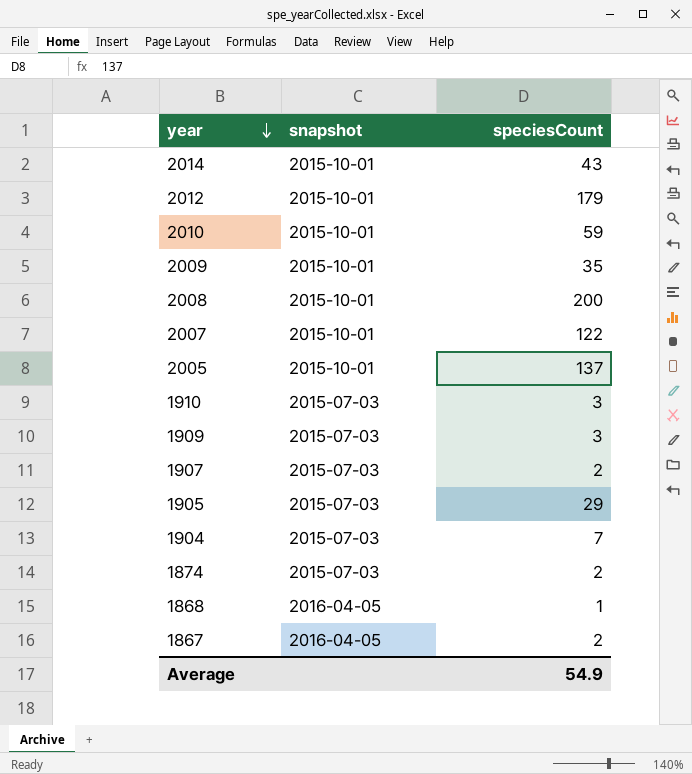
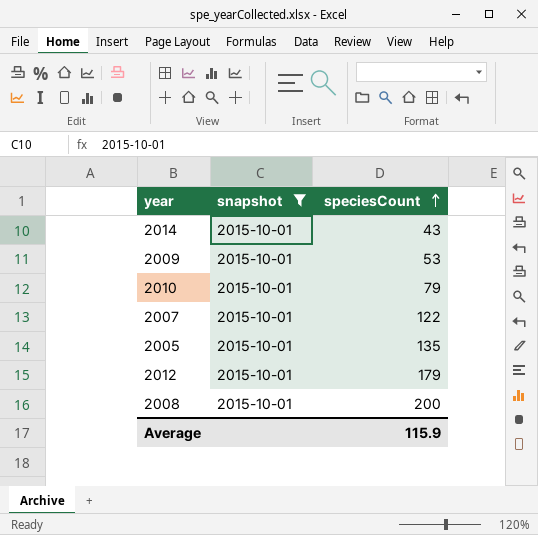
filter: none -> snapshot = 2015-10-01
row order: year descending -> speciesCount ascending
2009 | speciesCount: 35 -> 53
2010 | speciesCount: 59 -> 79
2005 | speciesCount: 137 -> 135
Average | speciesCount: 54.9 -> 115.9

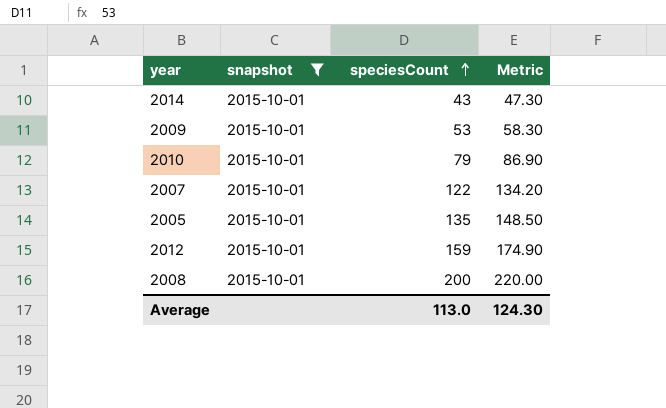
column Metric | formula: none -> [speciesCount] * 1.1
2012 | speciesCount: 179 -> 159
Average | speciesCount: 115.9 -> 113.0

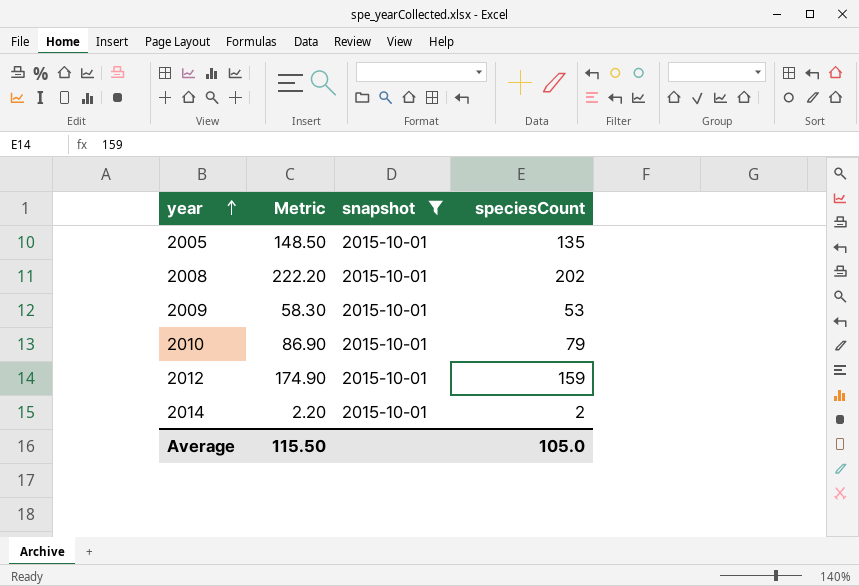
row order: speciesCount ascending -> year ascending
column Metric | position: 4 -> 2
row 2007: 2015-10-01 | 122 | 134.20 -> none
2008 | Metric: 220.00 -> 222.20
2008 | speciesCount: 200 -> 202
2014 | Metric: 47.30 -> 2.20
2014 | speciesCount: 43 -> 2
Average | Metric: 124.30 -> 115.50
Average | speciesCount: 113.0 -> 105.0

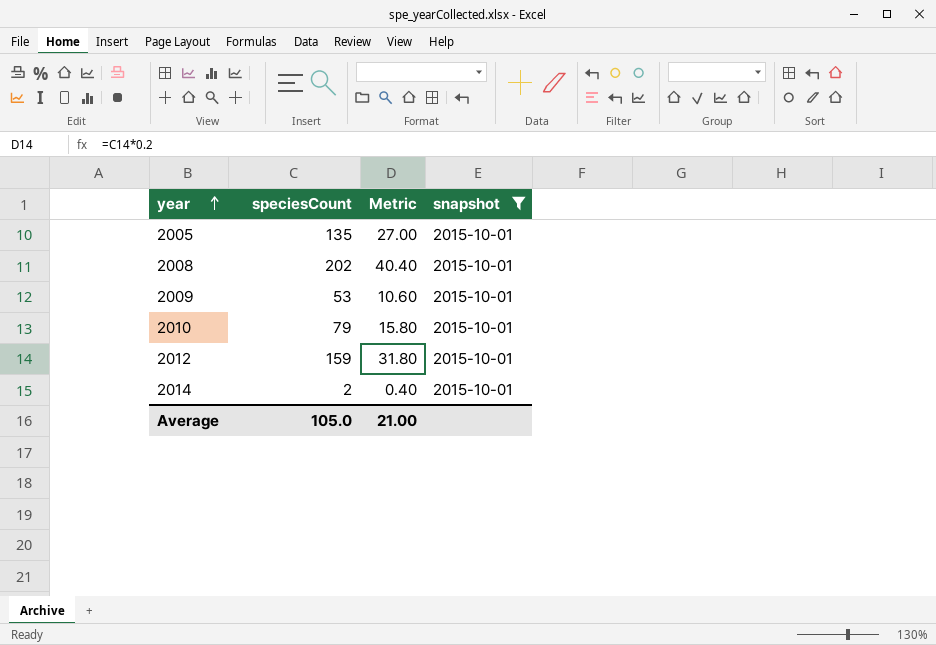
column speciesCount | position: 4 -> 2
column Metric | formula: [speciesCount] * 1.1 -> [speciesCount] * 0.2
Average | Metric: 115.50 -> 21.00

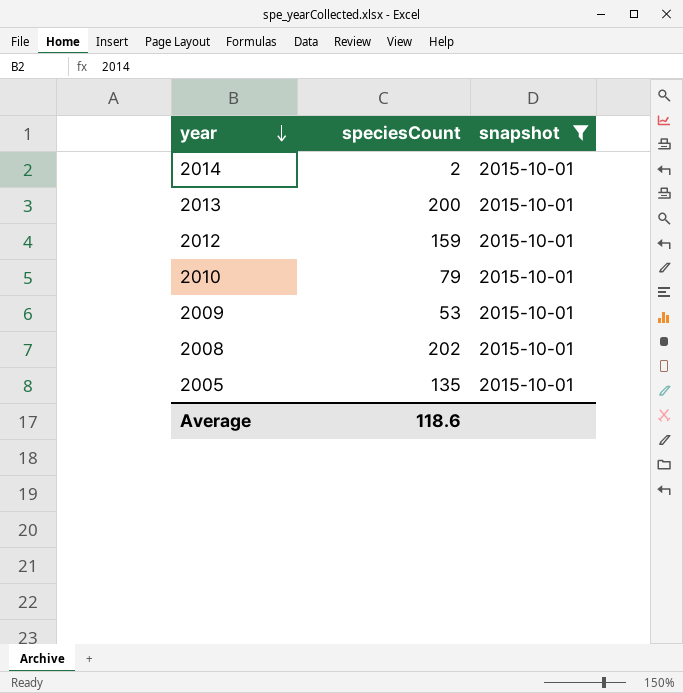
row order: year ascending -> year descending
column Metric | formula: [speciesCount] * 0.2 -> none
row 2013: none -> 200 | 2015-10-01
Average | speciesCount: 105.0 -> 118.6

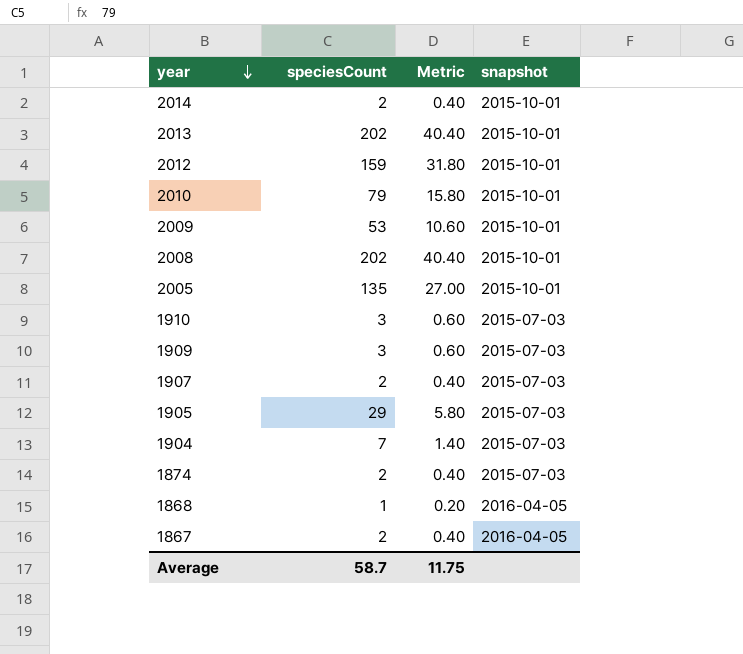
filter: snapshot = 2015-10-01 -> none
column Metric | formula: none -> [speciesCount] * 0.2
2013 | speciesCount: 200 -> 202
Average | speciesCount: 118.6 -> 58.7

